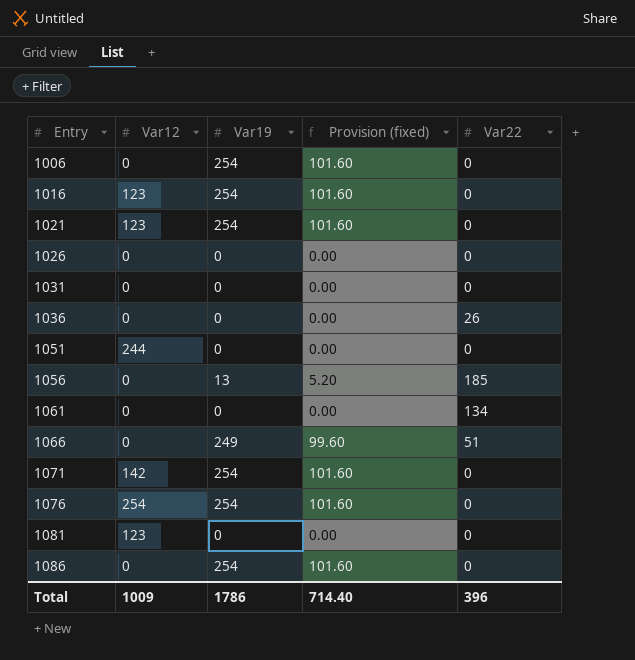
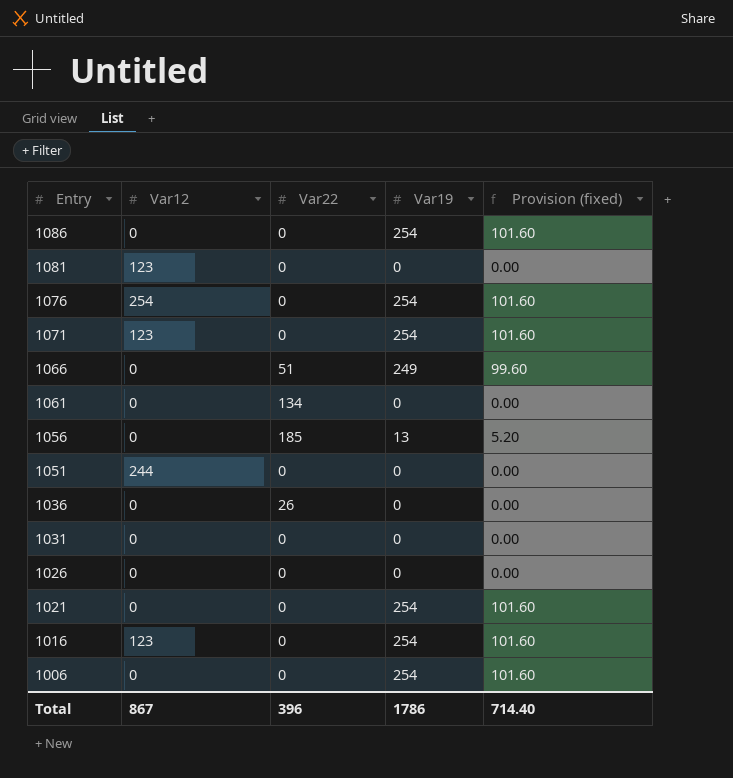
row order: Entry ascending -> Entry descending
column Var22 | position: 5 -> 3
1071 | Var12: 142 -> 123
1021 | Var12: 123 -> 0
Total | Var12: 1009 -> 867

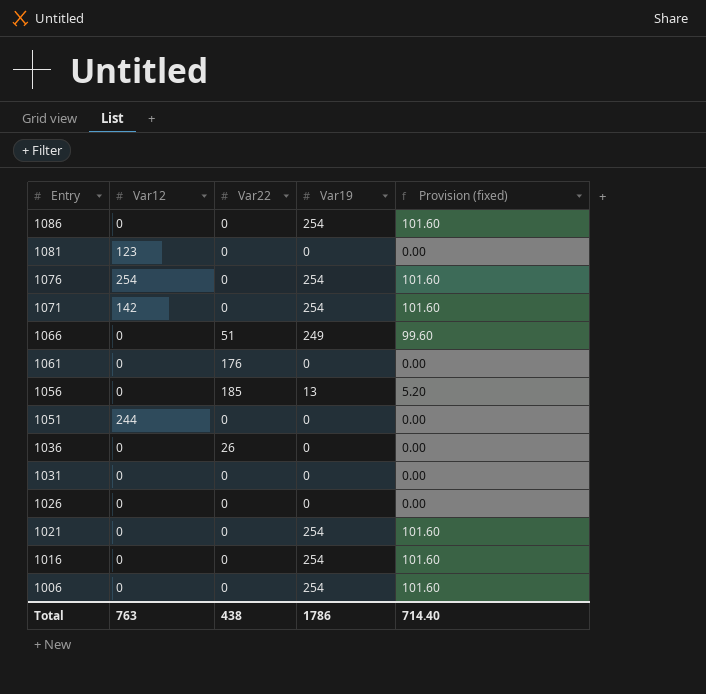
1071 | Var12: 123 -> 142
1061 | Var22: 134 -> 176
1016 | Var12: 123 -> 0
Total | Var12: 867 -> 763
Total | Var22: 396 -> 438

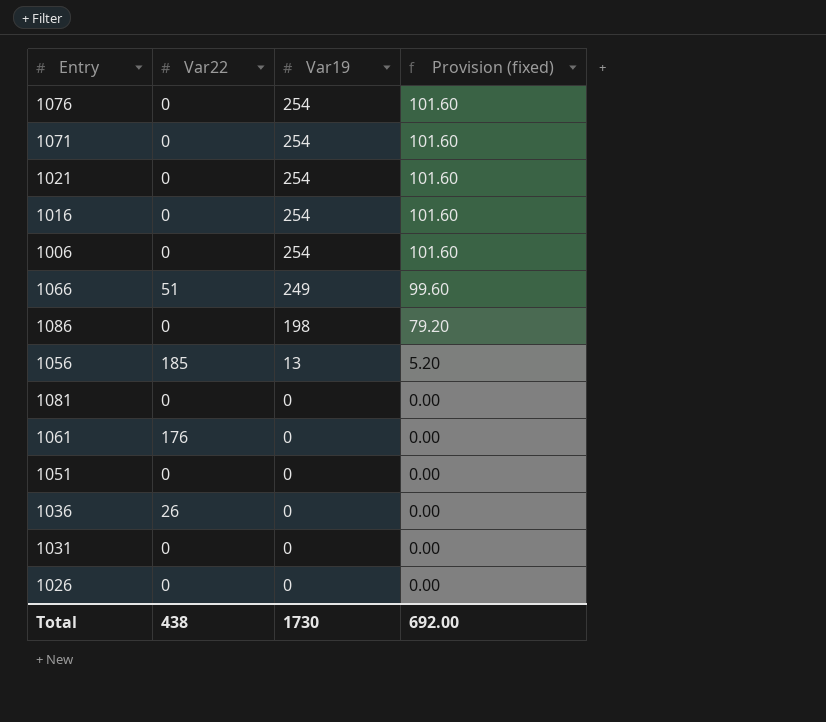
row order: Entry descending -> Var19 descending
column Var12 | position: 2 -> none
1086 | Var19: 254 -> 198
1086 | Provision (fixed): 101.60 -> 79.20
Total | Var19: 1786 -> 1730
Total | Provision (fixed): 714.40 -> 692.00

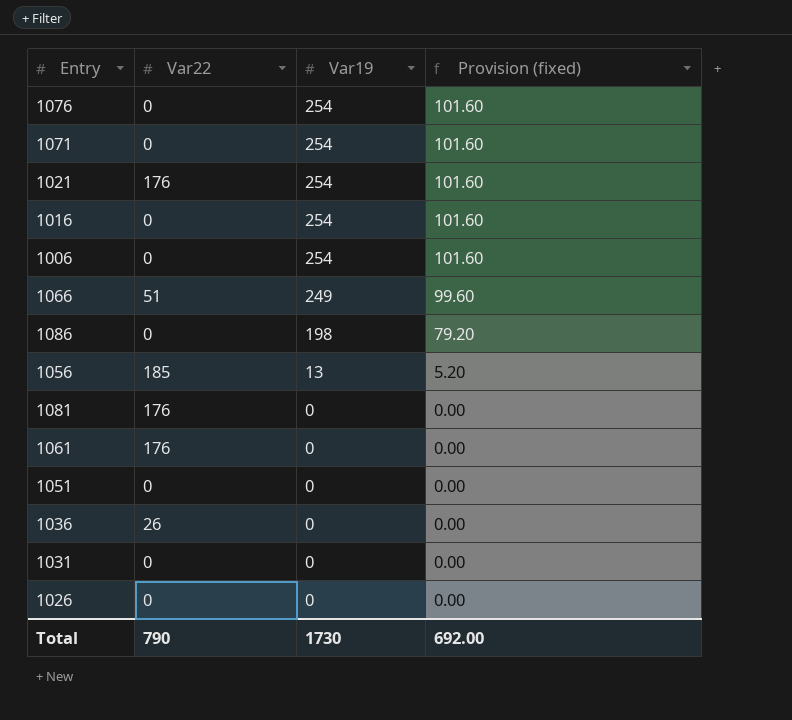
1021 | Var22: 0 -> 176
1081 | Var22: 0 -> 176
Total | Var22: 438 -> 790

